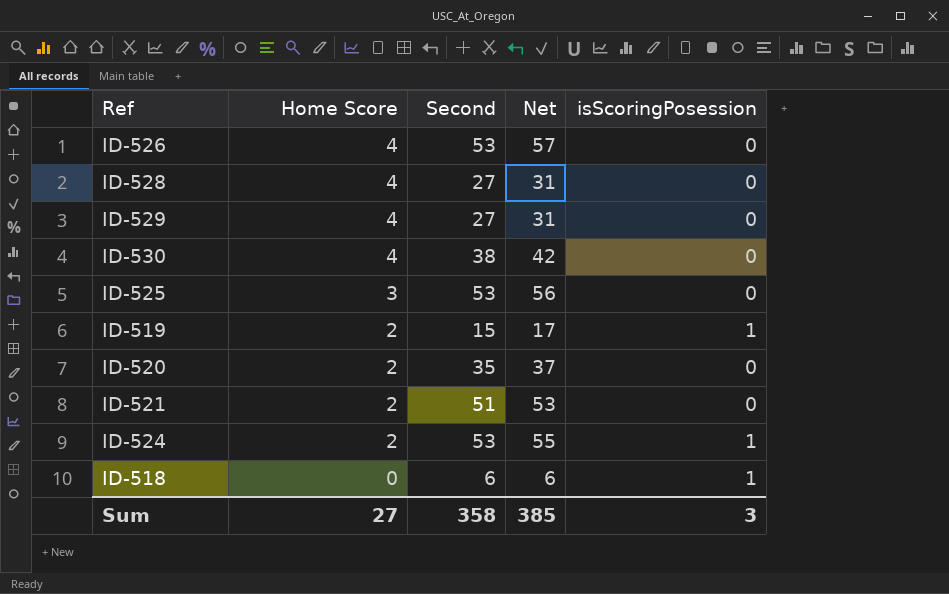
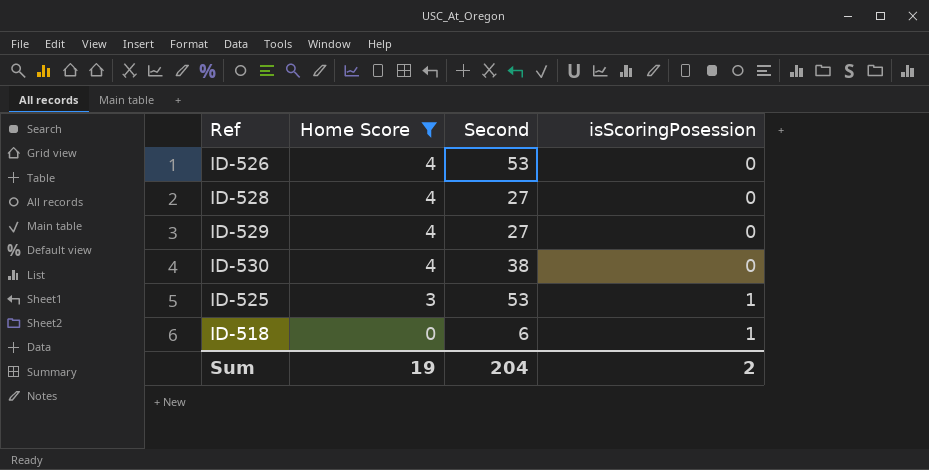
filter: none -> Home Score != 2
column Net | formula: [Home Score] + [Second] -> none
ID-525 | isScoringPosession: 0 -> 1
Sum | Home Score: 27 -> 19
Sum | Second: 358 -> 204
Sum | isScoringPosession: 3 -> 2

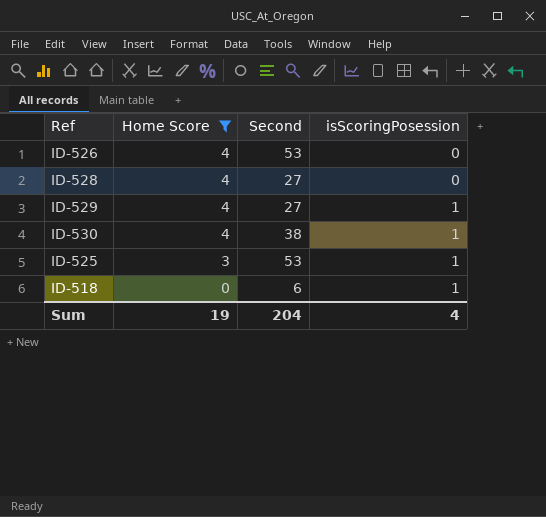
ID-529 | isScoringPosession: 0 -> 1
ID-530 | isScoringPosession: 0 -> 1
Sum | isScoringPosession: 2 -> 4

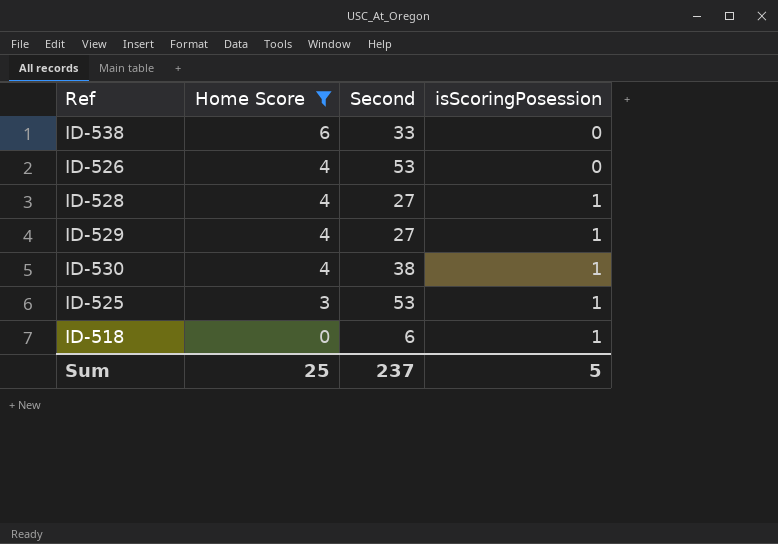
row ID-538: none -> 6 | 33 | 0
ID-528 | isScoringPosession: 0 -> 1
Sum | Home Score: 19 -> 25
Sum | Second: 204 -> 237
Sum | isScoringPosession: 4 -> 5

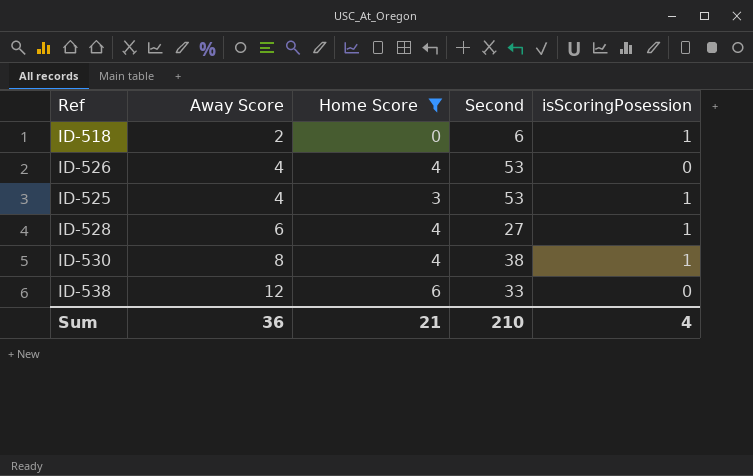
row order: Home Score descending -> Away Score ascending
column Away Score | position: none -> 2
row ID-529: 4 | 27 | 1 -> none
Sum | Home Score: 25 -> 21
Sum | Second: 237 -> 210
Sum | isScoringPosession: 5 -> 4

